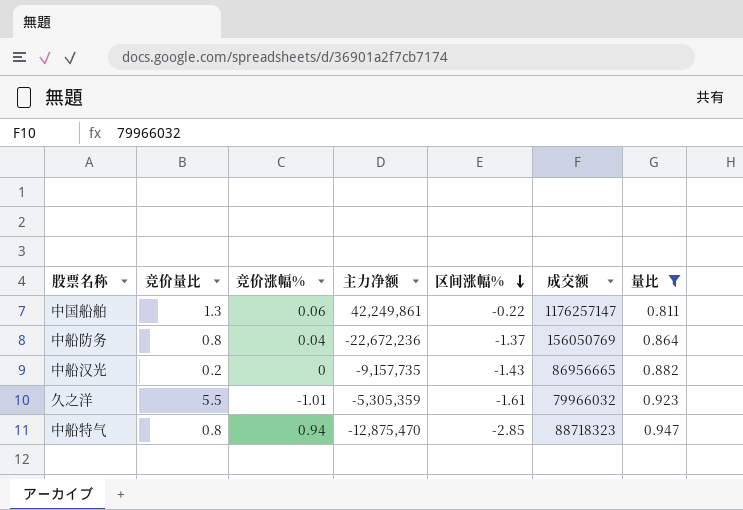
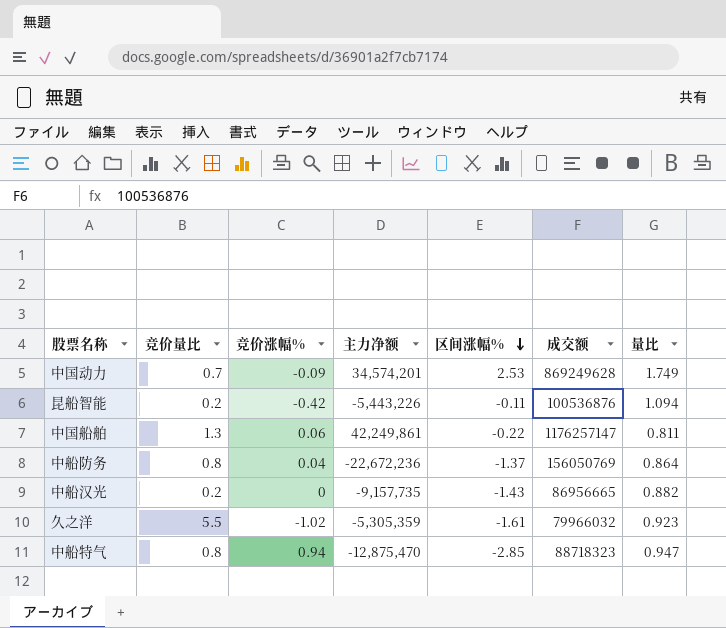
filter: 量比 <= 0.947 -> none
久之洋 | 竞价涨幅%: -1.01 -> -1.02

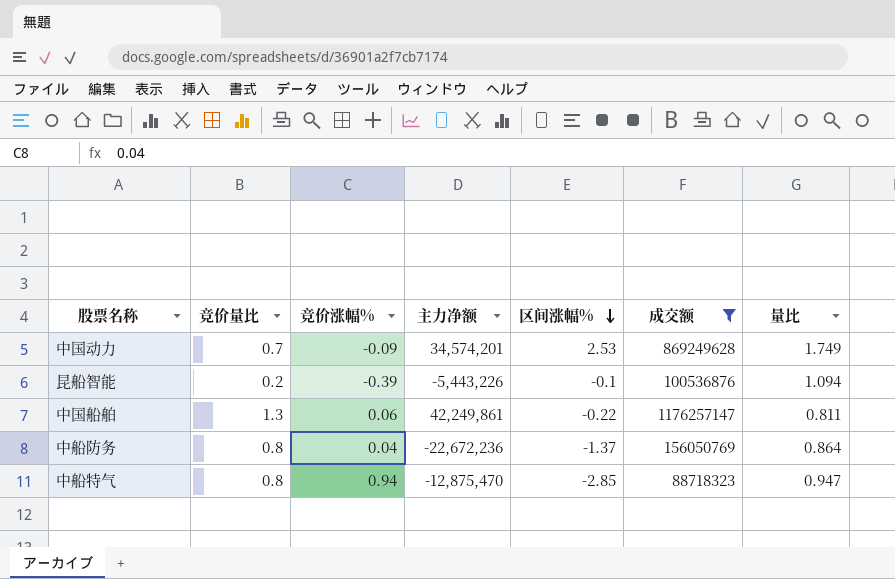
filter: none -> 成交额 >= 88718323
昆船智能 | 竞价涨幅%: -0.42 -> -0.39
昆船智能 | 区间涨幅%: -0.11 -> -0.1

